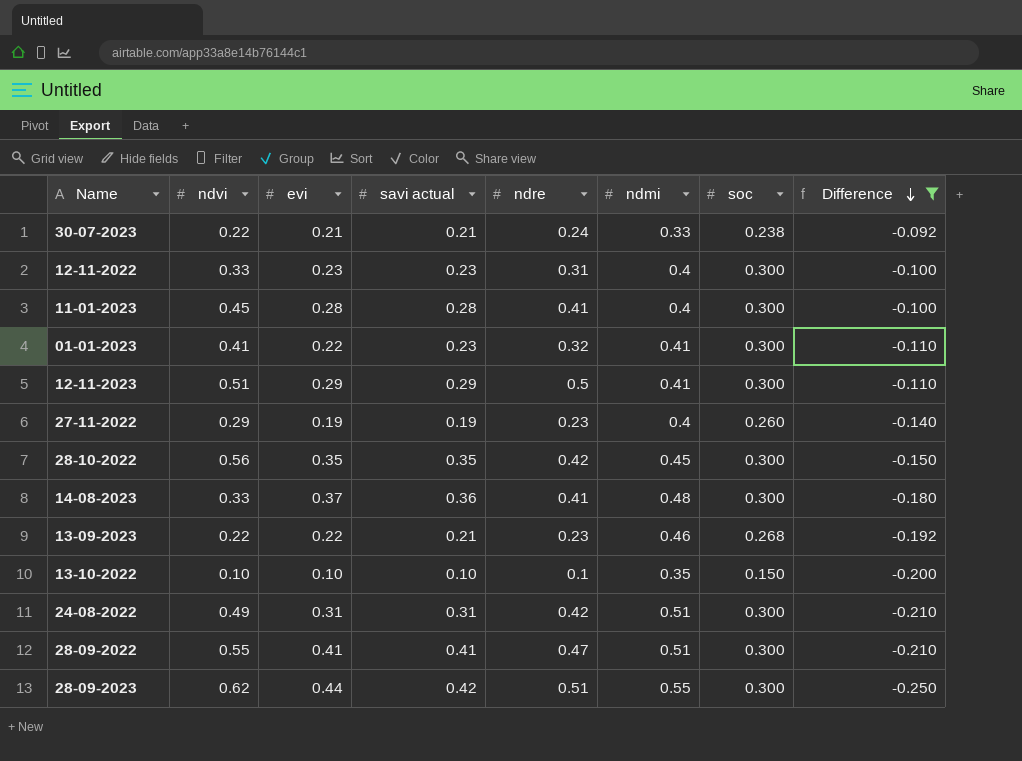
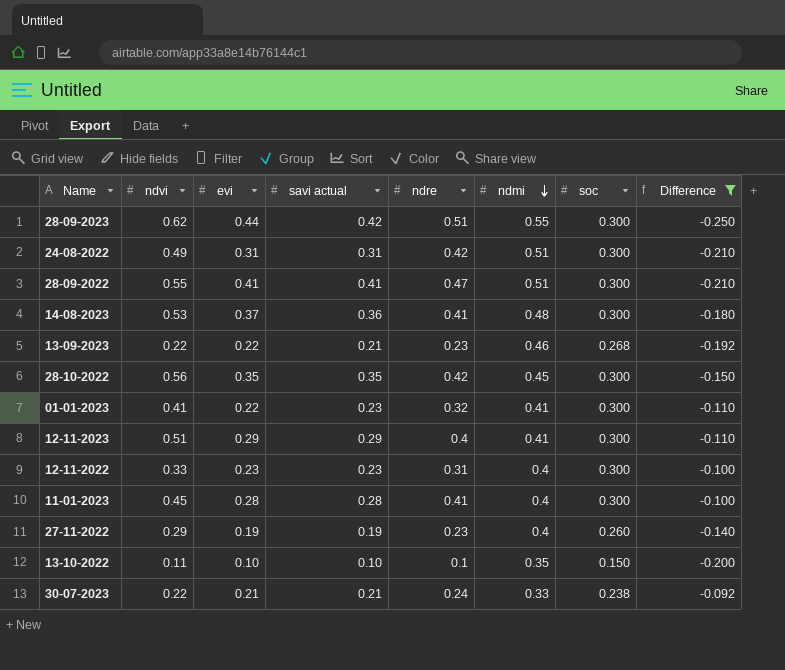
row order: Difference descending -> ndmi descending
14-08-2023 | ndvi: 0.33 -> 0.53
12-11-2023 | ndre: 0.5 -> 0.4
13-10-2022 | ndvi: 0.10 -> 0.11

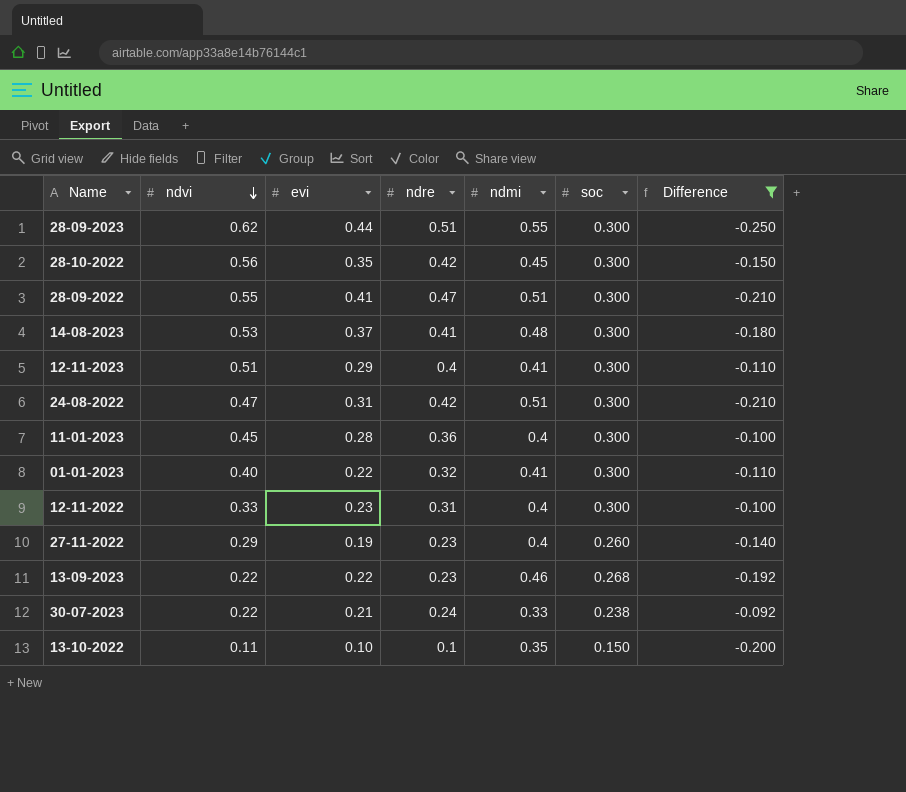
row order: ndmi descending -> ndvi descending
column savi actual | position: 4 -> none
24-08-2022 | ndvi: 0.49 -> 0.47
11-01-2023 | ndre: 0.41 -> 0.36
01-01-2023 | ndvi: 0.41 -> 0.40

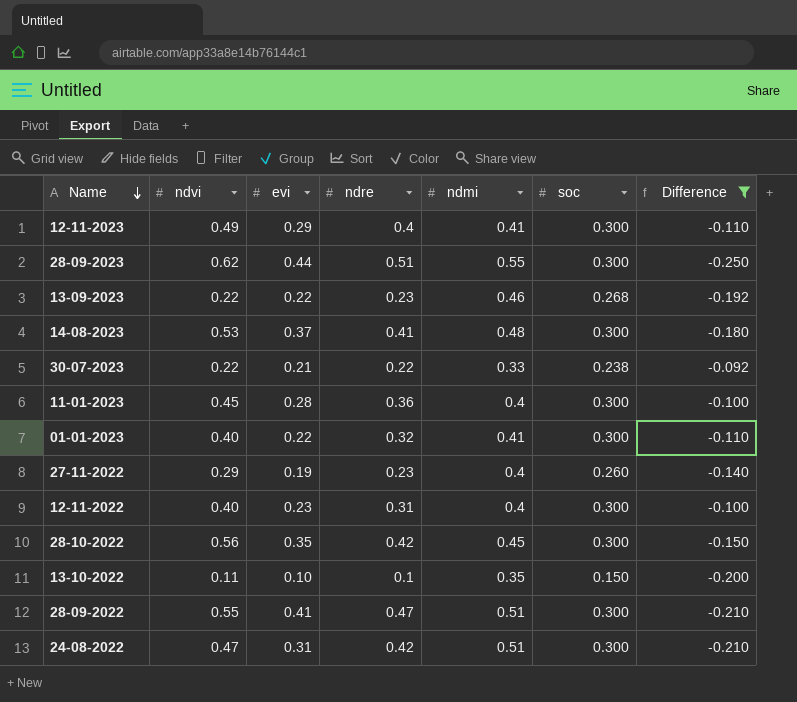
row order: ndvi descending -> Name descending
12-11-2023 | ndvi: 0.51 -> 0.49
30-07-2023 | ndre: 0.24 -> 0.22
12-11-2022 | ndvi: 0.33 -> 0.40

